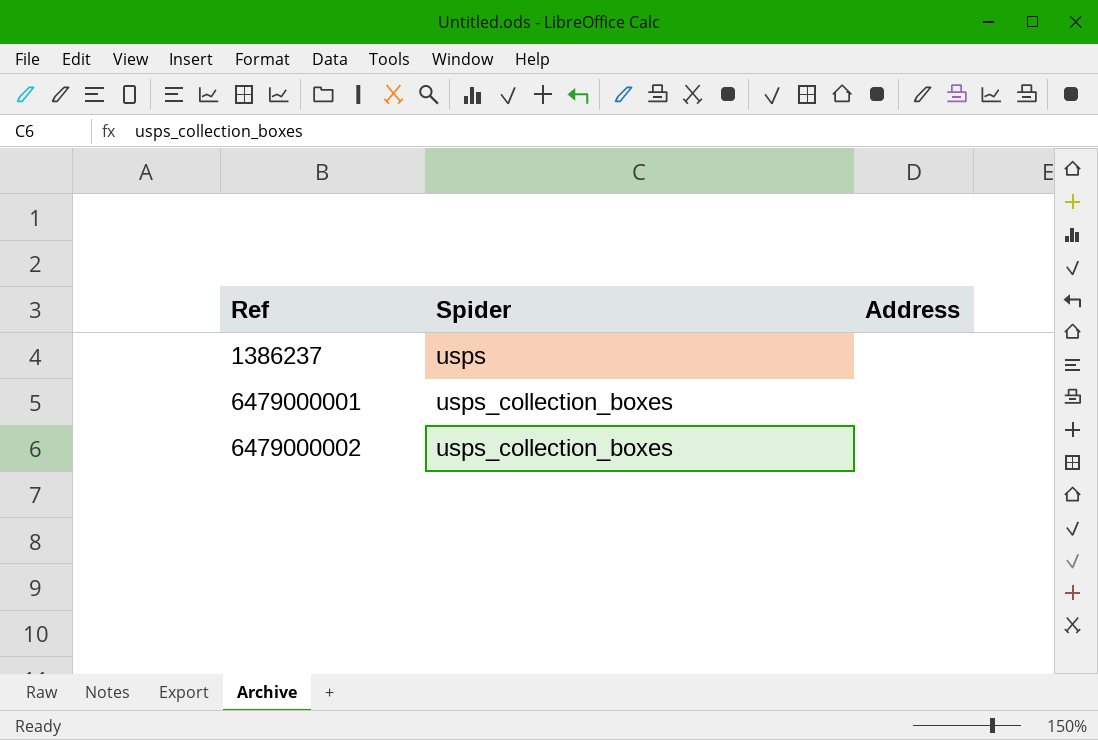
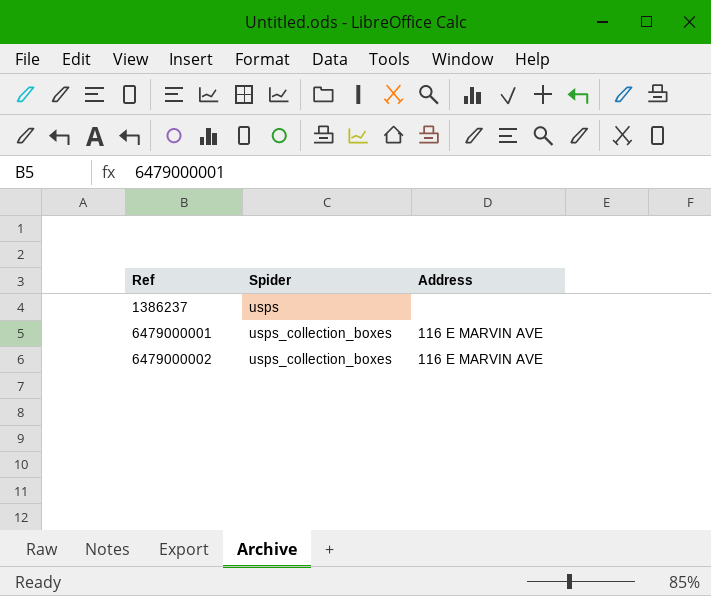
6479000001 | Address: none -> 116 E MARVIN AVE
6479000002 | Address: none -> 116 E MARVIN AVE

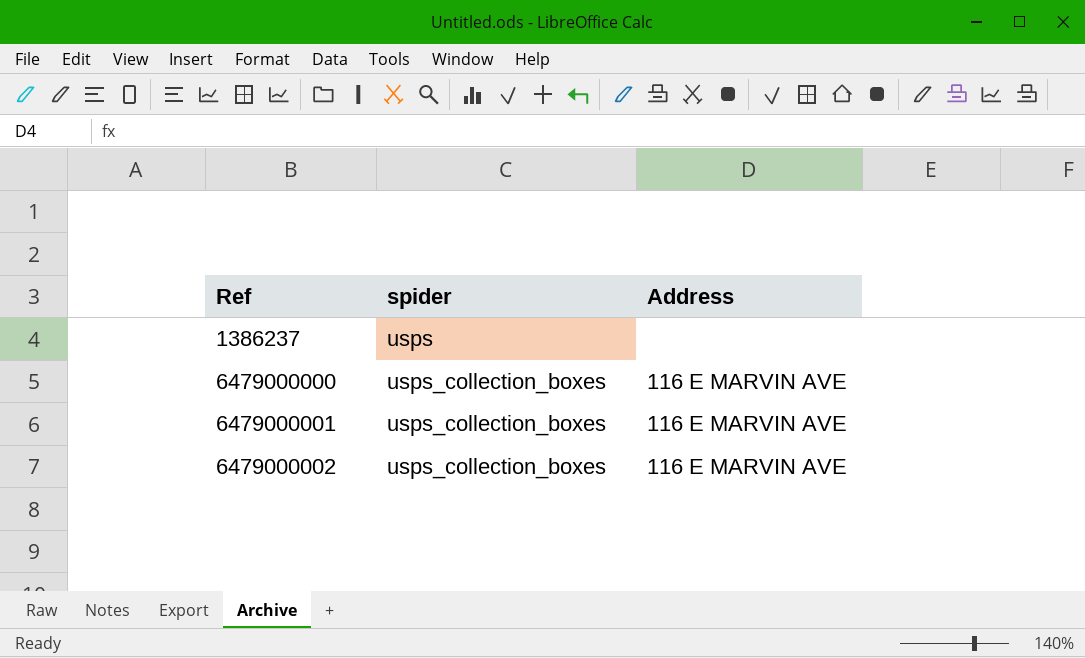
column name: Spider -> spider
row 6479000000: none -> usps_collection_boxes | 116 E MARVIN AVE

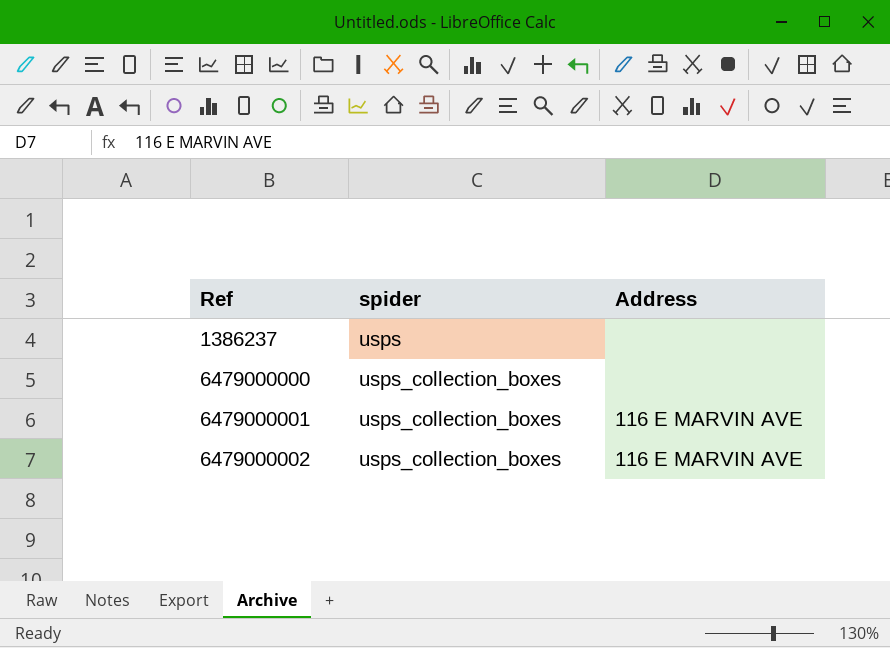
6479000000 | Address: 116 E MARVIN AVE -> none

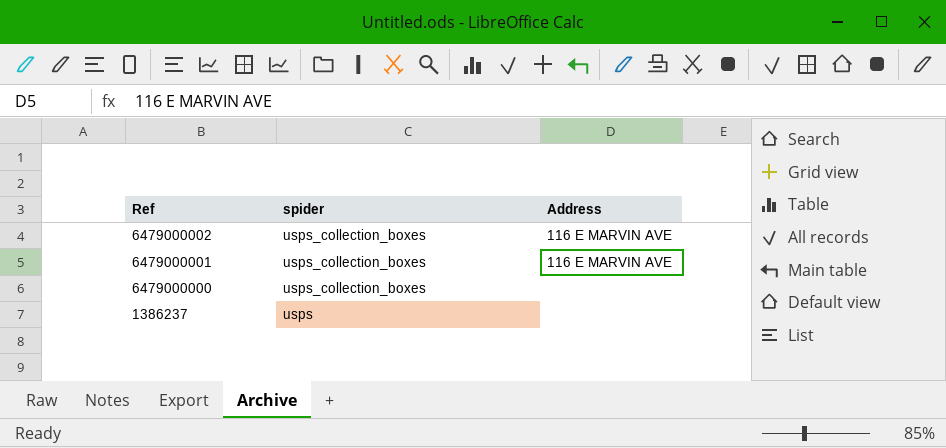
row order: Ref ascending -> Ref descending

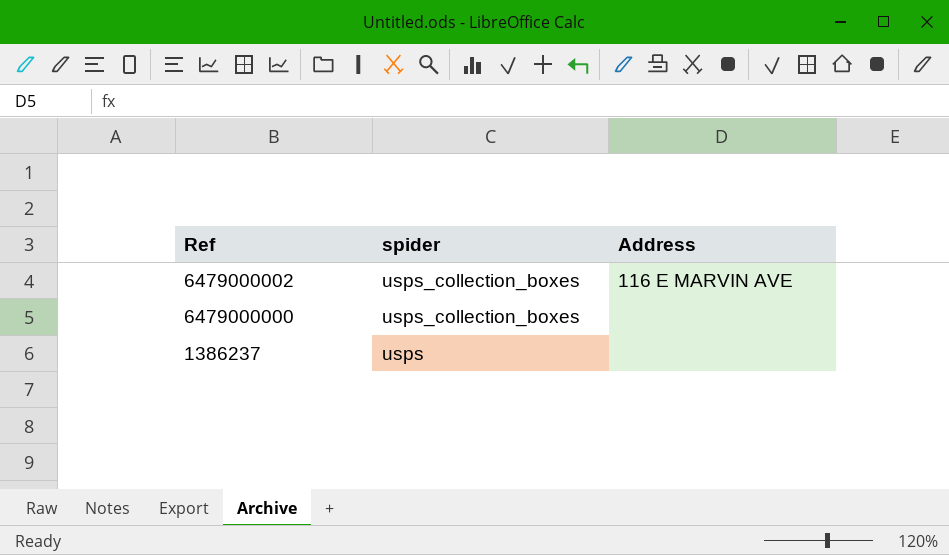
row 6479000001: usps_collection_boxes | 116 E MARVIN AVE -> none

